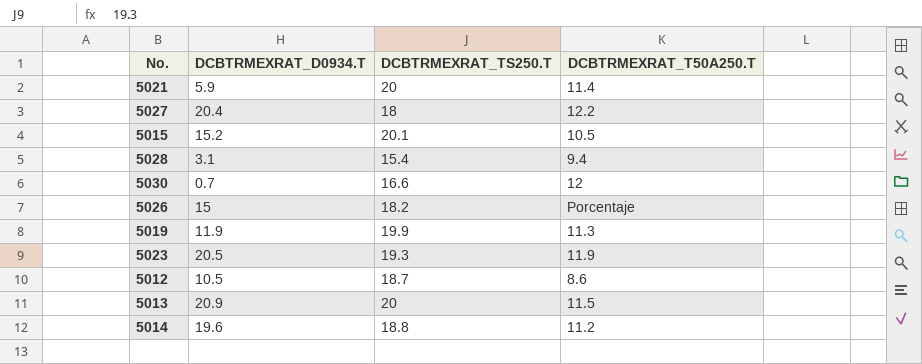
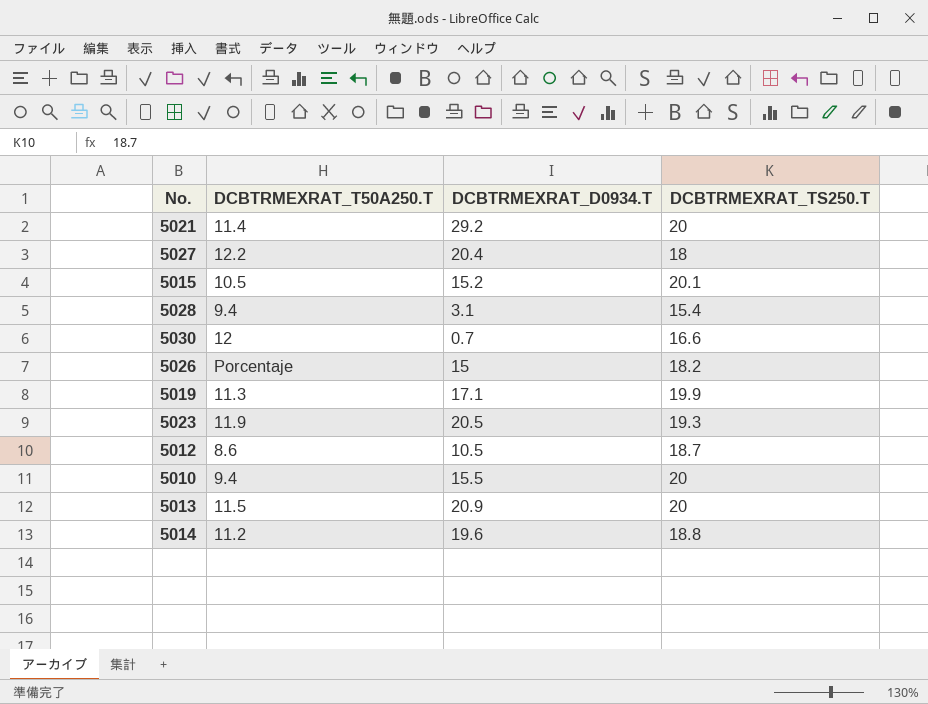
column DCBTRMEXRAT_T50A250.T | position: 4 -> 2
5021 | DCBTRMEXRAT_D0934.T: 5.9 -> 29.2
5019 | DCBTRMEXRAT_D0934.T: 11.9 -> 17.1
row 5010: none -> 9.4 | 15.5 | 20

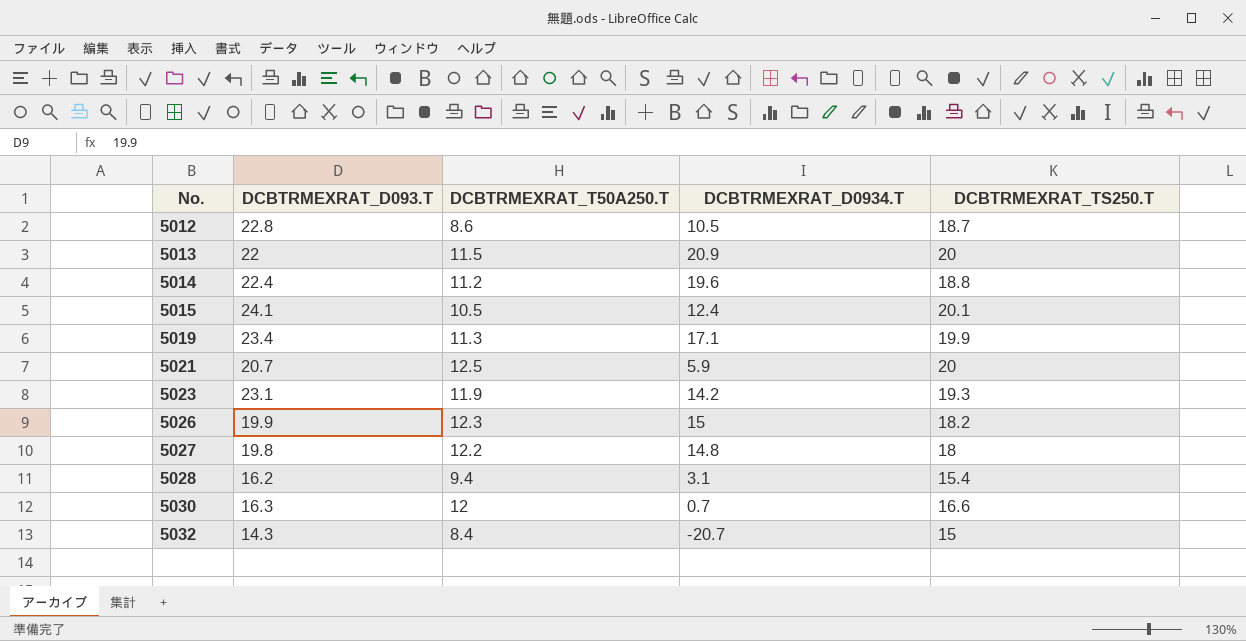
row order: none -> No. ascending
column DCBTRMEXRAT_D093.T | position: none -> 2
row 5010: 9.4 | 15.5 | 20 -> none
5015 | DCBTRMEXRAT_D0934.T: 15.2 -> 12.4
5021 | DCBTRMEXRAT_T50A250.T: 11.4 -> 12.5
5021 | DCBTRMEXRAT_D0934.T: 29.2 -> 5.9
5023 | DCBTRMEXRAT_D0934.T: 20.5 -> 14.2
5026 | DCBTRMEXRAT_T50A250.T: Porcentaje -> 12.3
5027 | DCBTRMEXRAT_D0934.T: 20.4 -> 14.8
row 5032: none -> 14.3 | 8.4 | -20.7 | 15

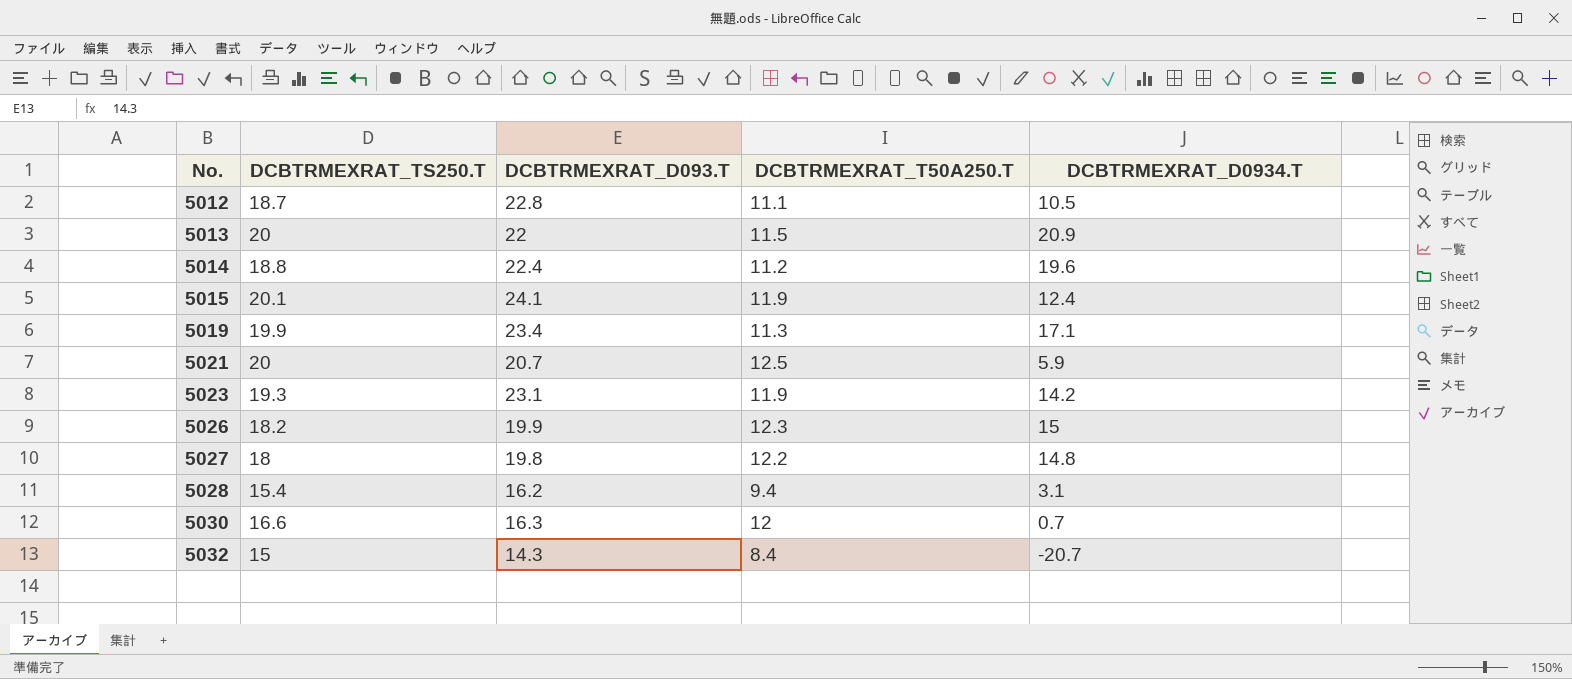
column DCBTRMEXRAT_TS250.T | position: 5 -> 2
5012 | DCBTRMEXRAT_T50A250.T: 8.6 -> 11.1
5015 | DCBTRMEXRAT_T50A250.T: 10.5 -> 11.9

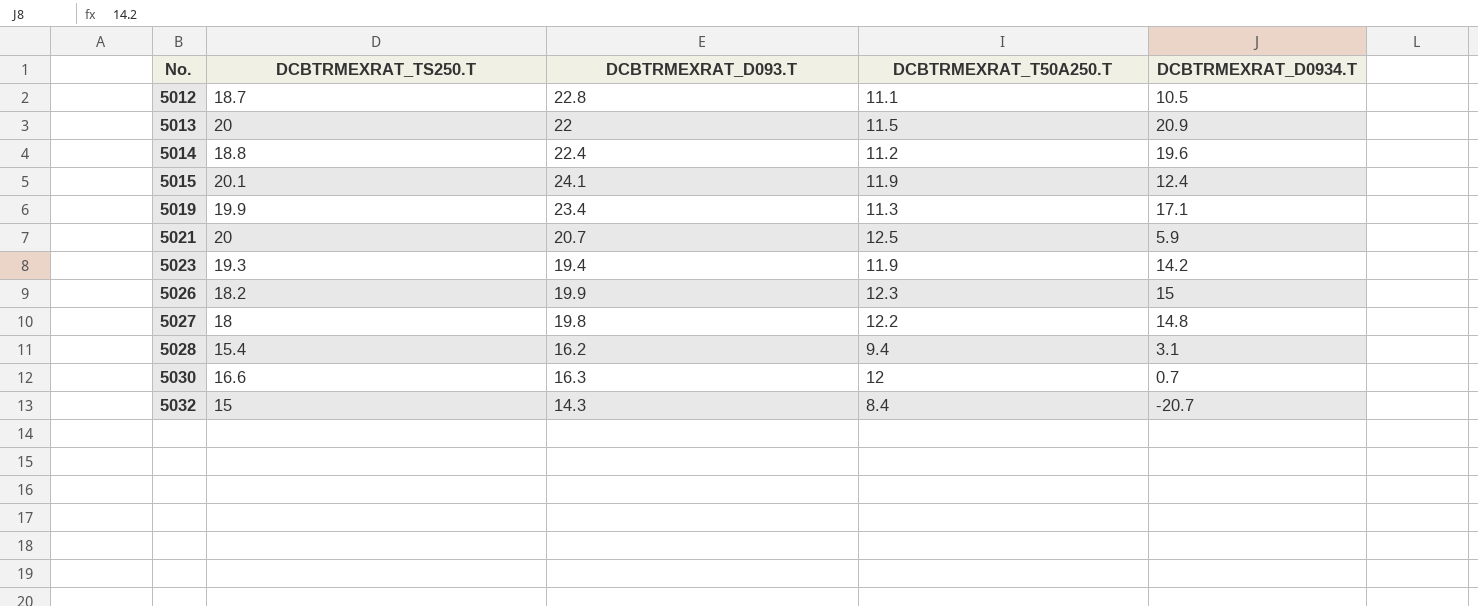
5023 | DCBTRMEXRAT_D093.T: 23.1 -> 19.4

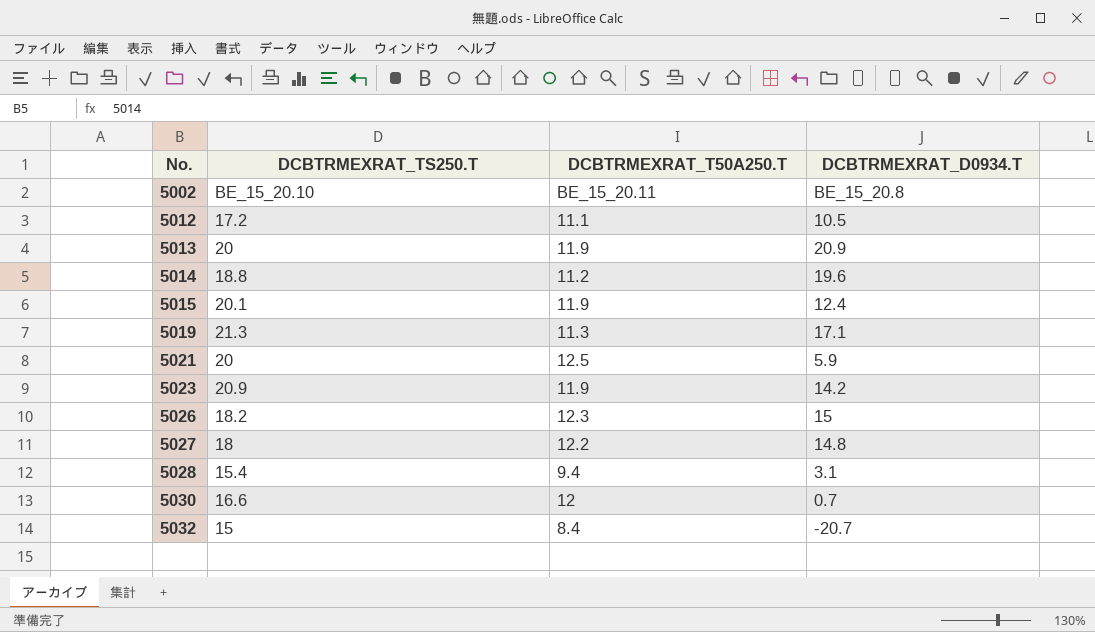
column DCBTRMEXRAT_D093.T | position: 3 -> none
row 5002: none -> BE_15_20.10 | BE_15_20.11 | BE_15_20.8
5012 | DCBTRMEXRAT_TS250.T: 18.7 -> 17.2
5013 | DCBTRMEXRAT_T50A250.T: 11.5 -> 11.9
5019 | DCBTRMEXRAT_TS250.T: 19.9 -> 21.3
5023 | DCBTRMEXRAT_TS250.T: 19.3 -> 20.9

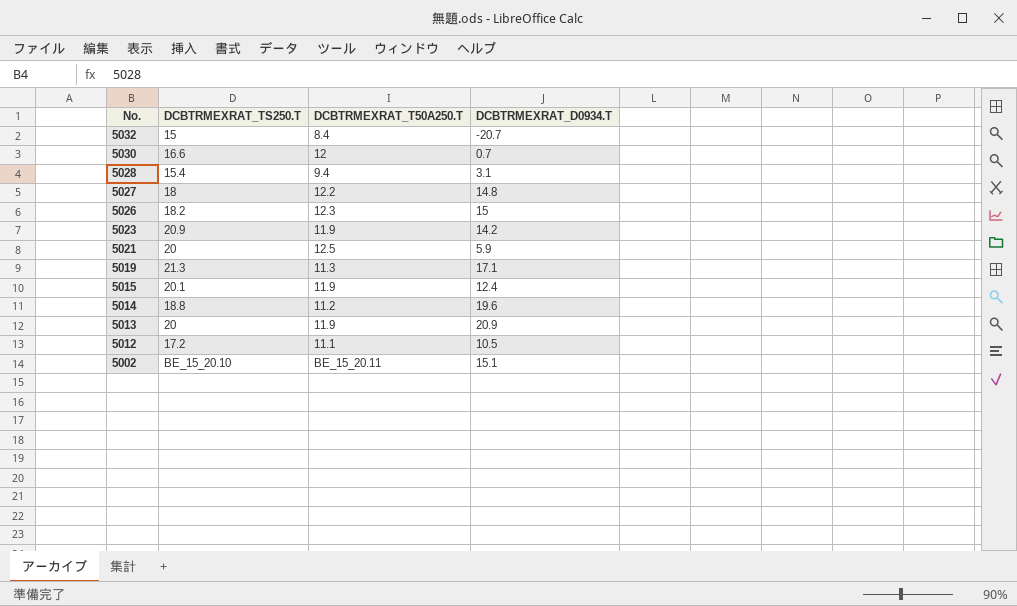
row order: No. ascending -> No. descending
5002 | DCBTRMEXRAT_D0934.T: BE_15_20.8 -> 15.1

